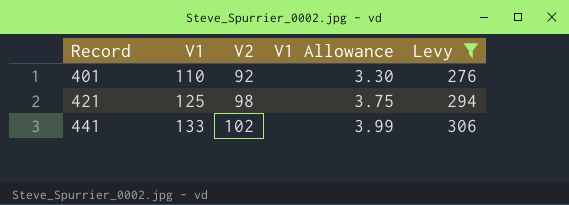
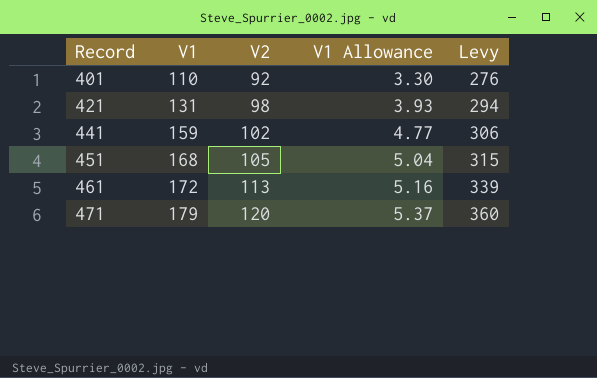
filter: Levy <= 306 -> none
421 | V1: 125 -> 131
421 | V1 Allowance: 3.75 -> 3.93
441 | V1: 133 -> 159
441 | V1 Allowance: 3.99 -> 4.77

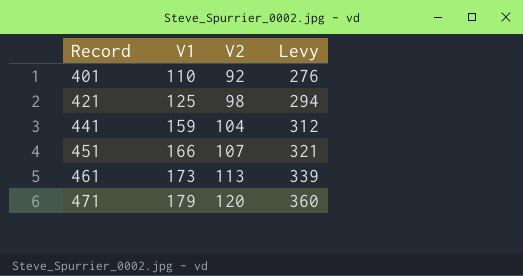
column V1 Allowance | formula: [V1] * 0.03 -> none
421 | V1: 131 -> 125
441 | V2: 102 -> 104
441 | Levy: 306 -> 312
451 | V1: 168 -> 166
451 | V2: 105 -> 107
451 | Levy: 315 -> 321
461 | V1: 172 -> 173

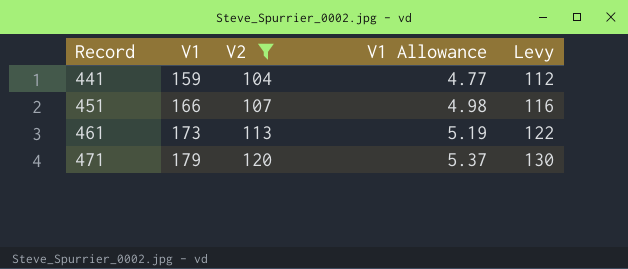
filter: none -> V2 >= 104
column V1 Allowance | formula: none -> [V1] * 0.03
column Levy | formula: [V2] * 3 -> [V2] * 1.08

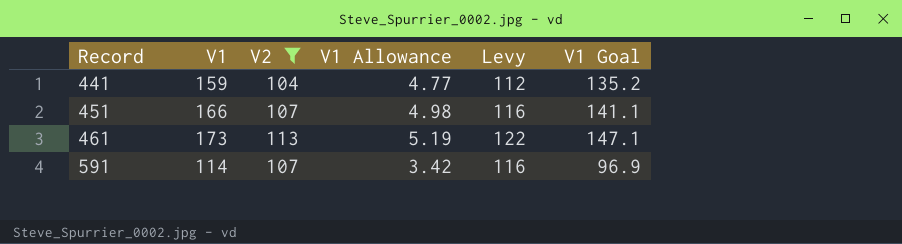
column V1 Goal | formula: none -> [V1] * 0.85
row 471: 179 | 120 | 5.37 | 130 -> none
row 591: none -> 114 | 107 | 3.42 | 116 | 96.9

